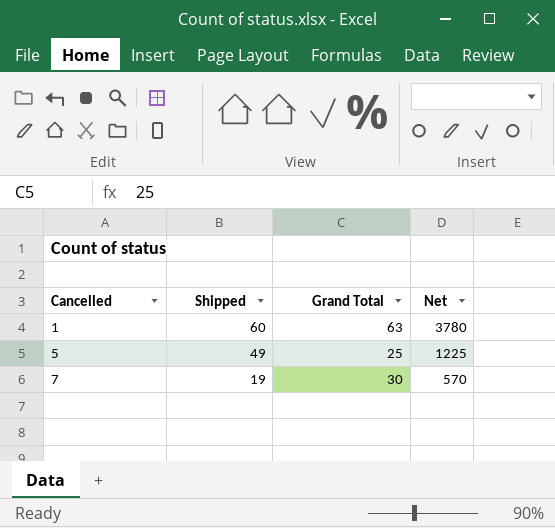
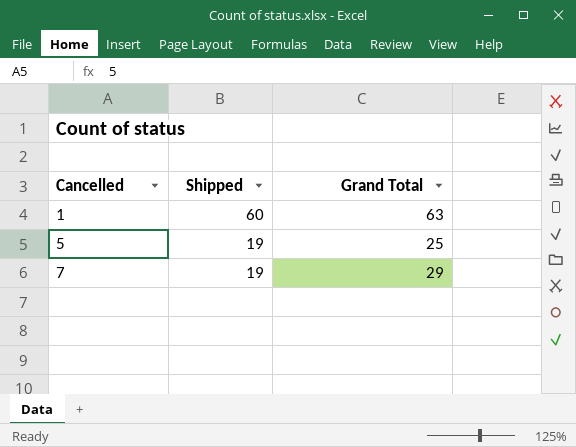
column Net | formula: [Shipped] * [Grand Total] -> none
5 | Shipped: 49 -> 19
7 | Grand Total: 30 -> 29

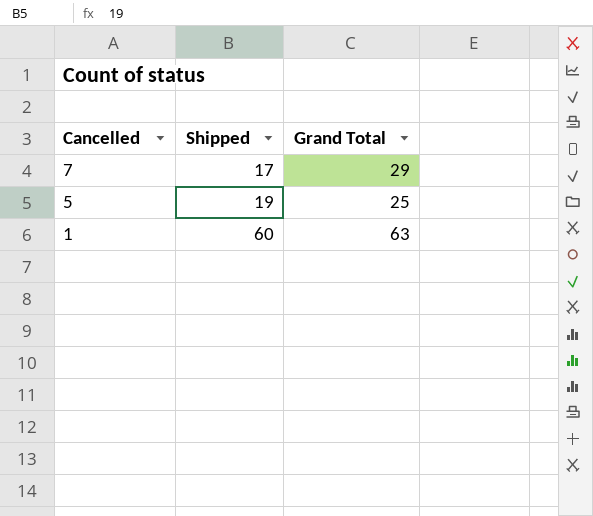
row order: Cancelled ascending -> Cancelled descending
7 | Shipped: 19 -> 17

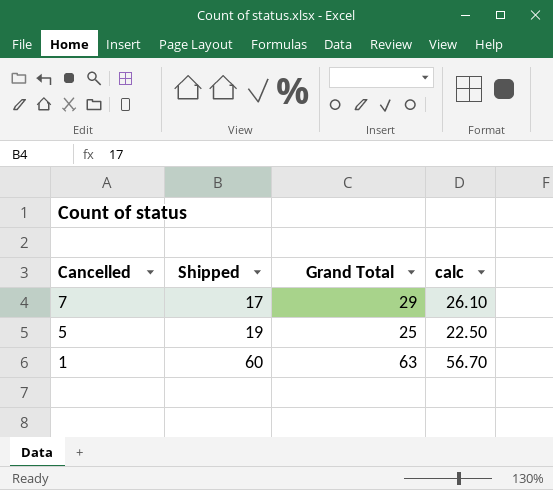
column calc | formula: none -> [Grand Total] * 0.9

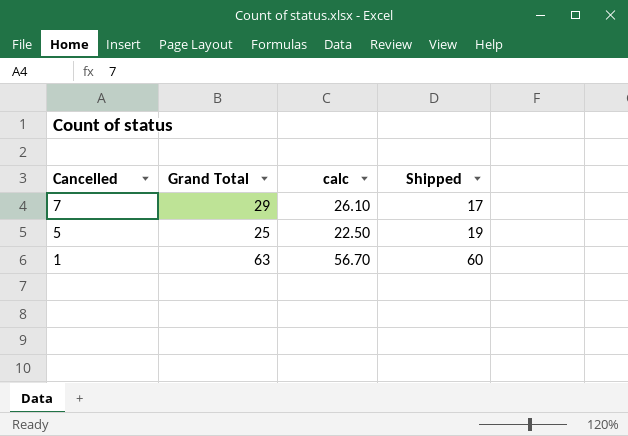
column Shipped | position: 2 -> 4

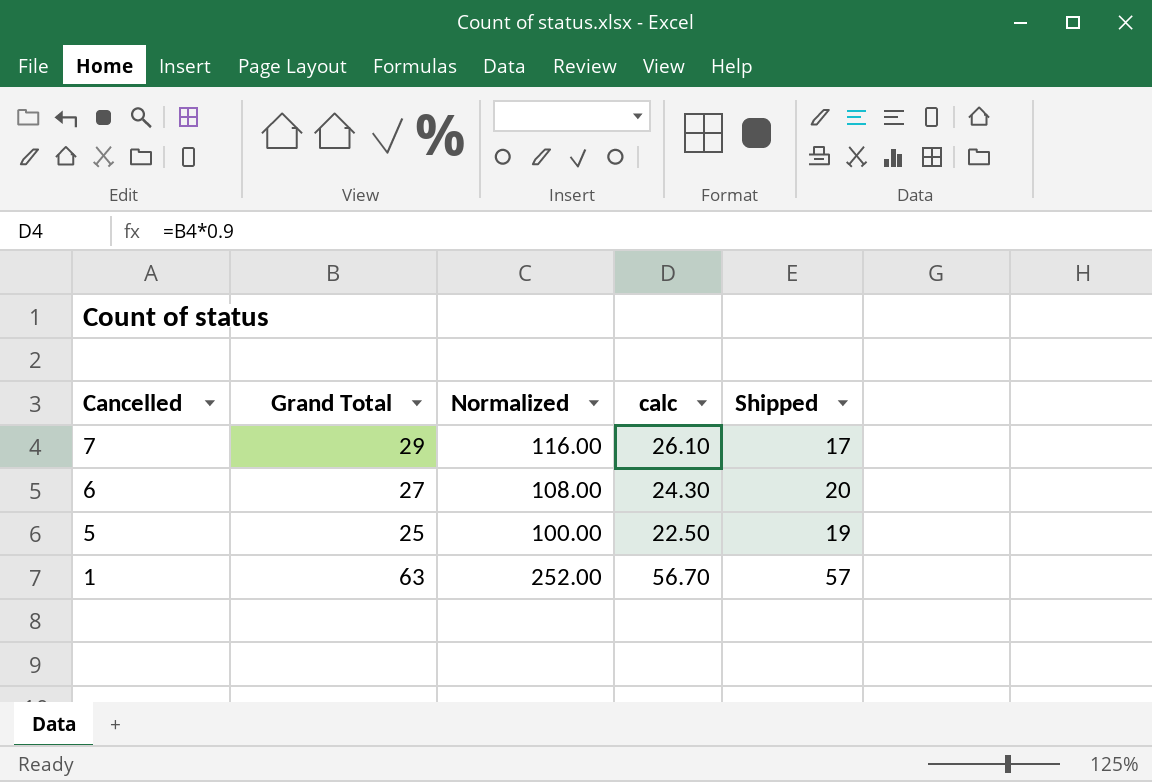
column Normalized | formula: none -> [Grand Total] * 4
row 6: none -> 27 | 108.00 | 24.30 | 20
1 | Shipped: 60 -> 57

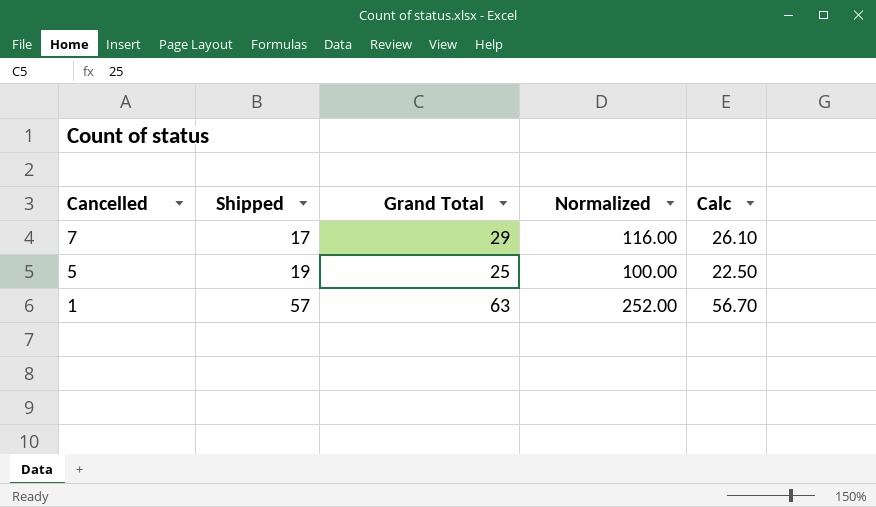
column Shipped | position: 5 -> 2
column name: calc -> Calc
row 6: 27 | 108.00 | 24.30 | 20 -> none

